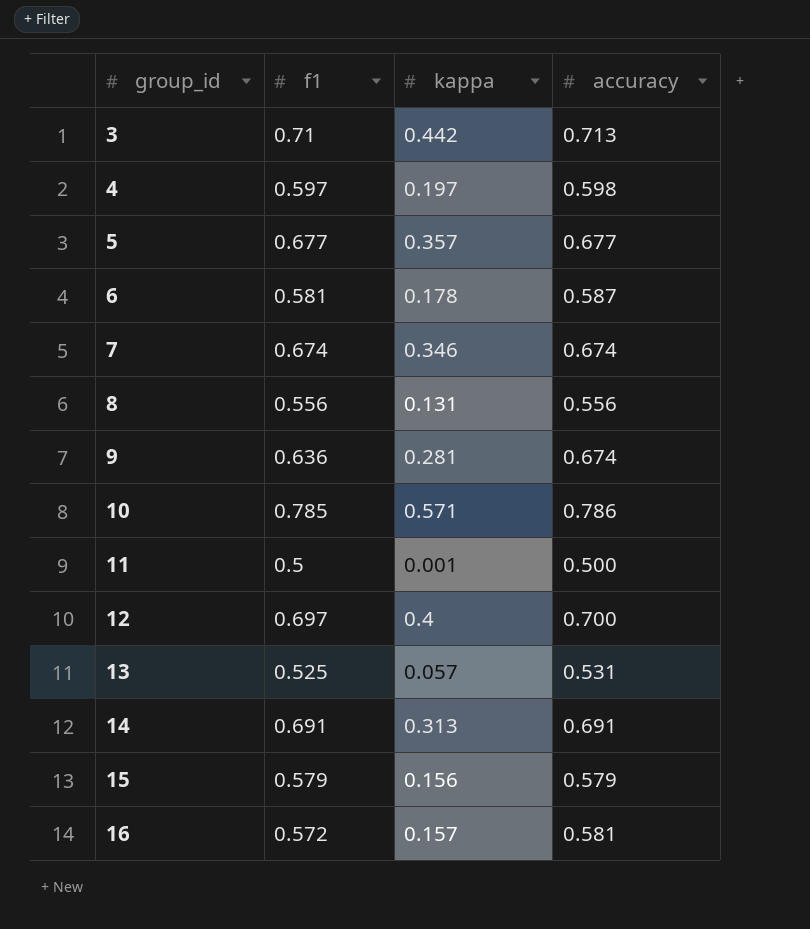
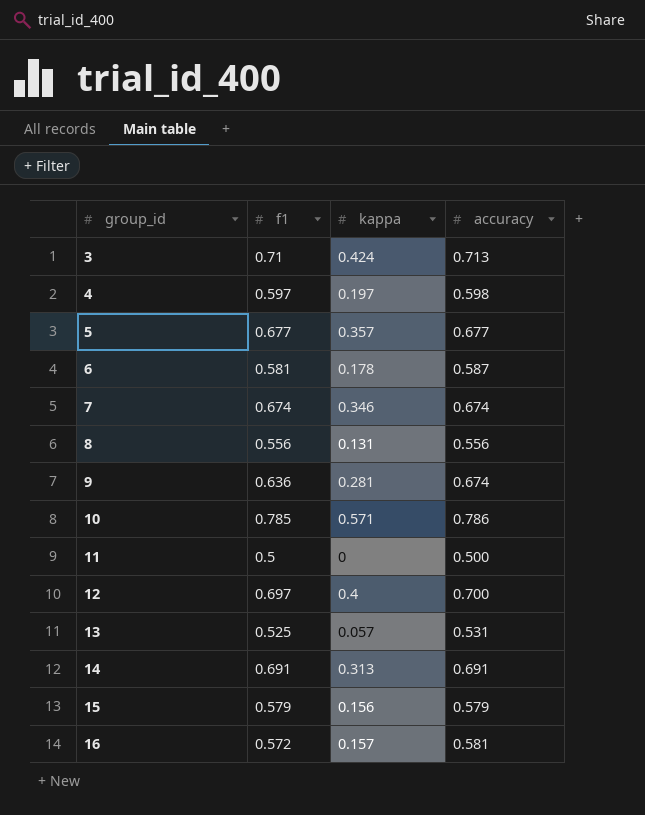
3 | kappa: 0.442 -> 0.424
11 | kappa: 0.001 -> 0

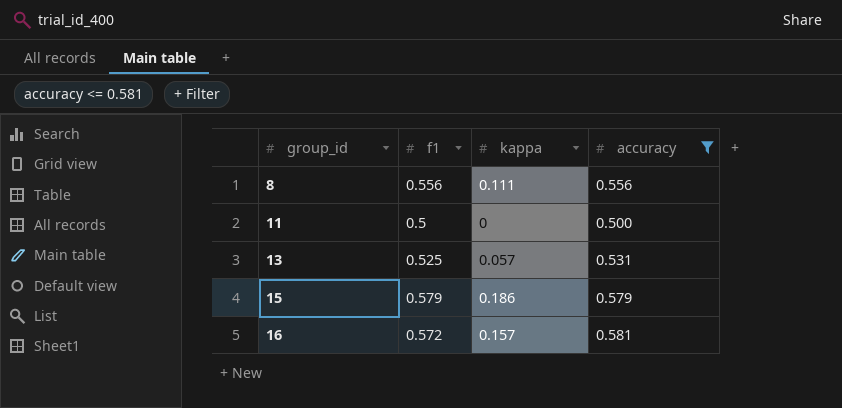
filter: none -> accuracy <= 0.581
8 | kappa: 0.131 -> 0.111
15 | kappa: 0.156 -> 0.186

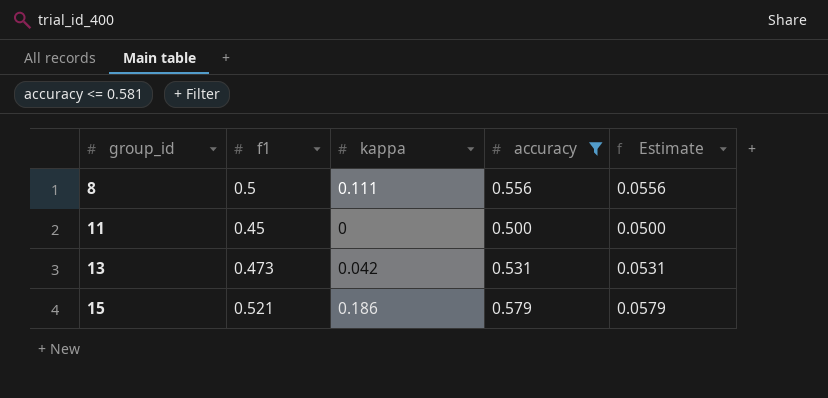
column Estimate | formula: none -> [accuracy] * 0.1
row 16: 0.572 | 0.157 | 0.581 -> none
8 | f1: 0.556 -> 0.5
11 | f1: 0.5 -> 0.45
13 | f1: 0.525 -> 0.473
13 | kappa: 0.057 -> 0.042
15 | f1: 0.579 -> 0.521

